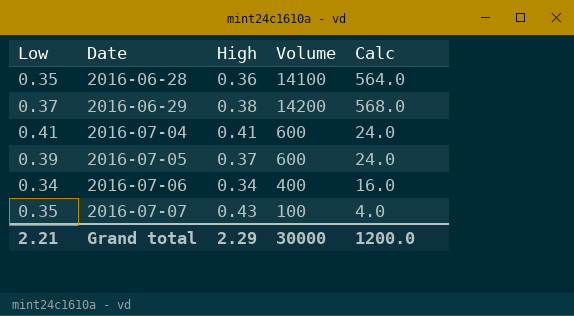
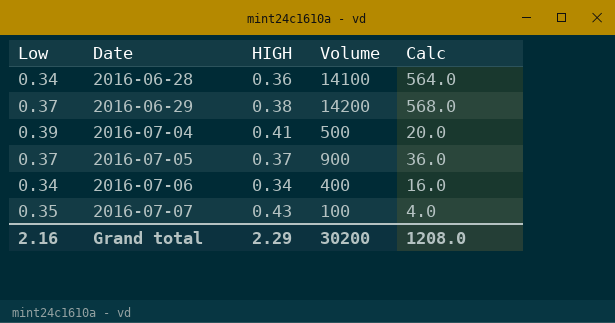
column name: High -> HIGH
2016-06-28 | Low: 0.35 -> 0.34
2016-07-04 | Low: 0.41 -> 0.39
2016-07-04 | Volume: 600 -> 500
2016-07-04 | Calc: 24.0 -> 20.0
2016-07-05 | Low: 0.39 -> 0.37
2016-07-05 | Volume: 600 -> 900
2016-07-05 | Calc: 24.0 -> 36.0
Grand total | Low: 2.21 -> 2.16
Grand total | Volume: 30000 -> 30200
Grand total | Calc: 1200.0 -> 1208.0

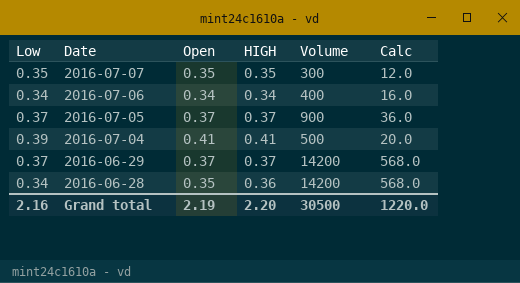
row order: Date ascending -> Date descending
column Open | position: none -> 3
2016-07-07 | HIGH: 0.43 -> 0.35
2016-07-07 | Volume: 100 -> 300
2016-07-07 | Calc: 4.0 -> 12.0
2016-06-29 | HIGH: 0.38 -> 0.37
2016-06-28 | Volume: 14100 -> 14200
2016-06-28 | Calc: 564.0 -> 568.0
Grand total | HIGH: 2.29 -> 2.20
Grand total | Volume: 30200 -> 30500
Grand total | Calc: 1208.0 -> 1220.0

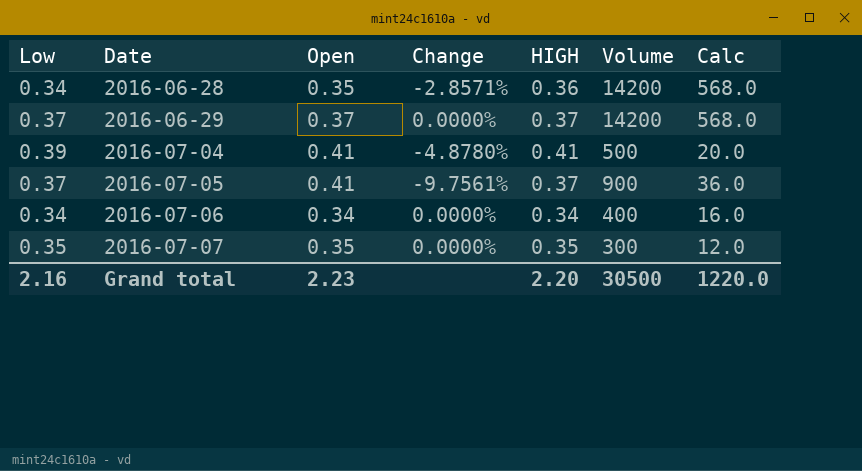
row order: Date descending -> Date ascending
column Change | formula: none -> ([Low] - [Open]) / [Open]
2016-07-05 | Open: 0.37 -> 0.41
Grand total | Open: 2.19 -> 2.23

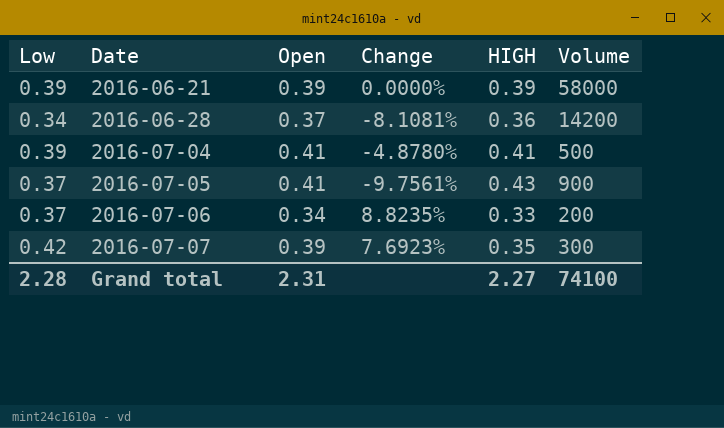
column Calc | formula: [Volume] * 0.04 -> none
row 2016-06-29: 0.37 | 0.37 | 0.0000% | 0.37 | 14200 | 568.0 -> none
row 2016-06-21: none -> 0.39 | 0.39 | 0.0000% | 0.39 | 58000
2016-06-28 | Open: 0.35 -> 0.37
2016-06-28 | Change: -2.8571% -> -8.1081%
2016-07-05 | HIGH: 0.37 -> 0.43
2016-07-06 | Low: 0.34 -> 0.37
2016-07-06 | Change: 0.0000% -> 8.8235%
2016-07-06 | HIGH: 0.34 -> 0.33
2016-07-06 | Volume: 400 -> 200
2016-07-07 | Low: 0.35 -> 0.42
2016-07-07 | Open: 0.35 -> 0.39
2016-07-07 | Change: 0.0000% -> 7.6923%
Grand total | Low: 2.16 -> 2.28
Grand total | Open: 2.23 -> 2.31
Grand total | HIGH: 2.20 -> 2.27
Grand total | Volume: 30500 -> 74100

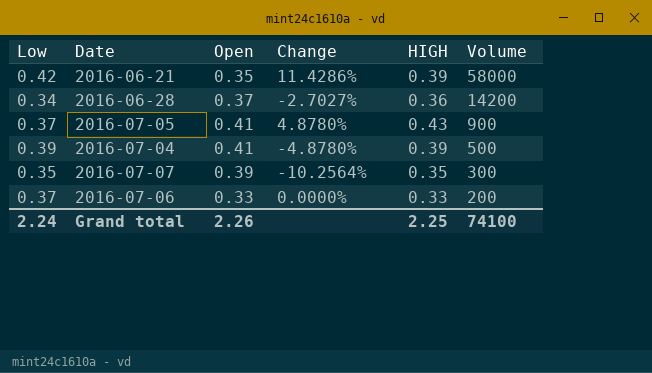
row order: Date ascending -> Volume descending
column Change | formula: ([Low] - [Open]) / [Open] -> ([HIGH] - [Open]) / [Open]
2016-06-21 | Low: 0.39 -> 0.42
2016-06-21 | Open: 0.39 -> 0.35
2016-07-04 | HIGH: 0.41 -> 0.39
2016-07-07 | Low: 0.42 -> 0.35
2016-07-06 | Open: 0.34 -> 0.33
Grand total | Low: 2.28 -> 2.24
Grand total | Open: 2.31 -> 2.26
Grand total | HIGH: 2.27 -> 2.25

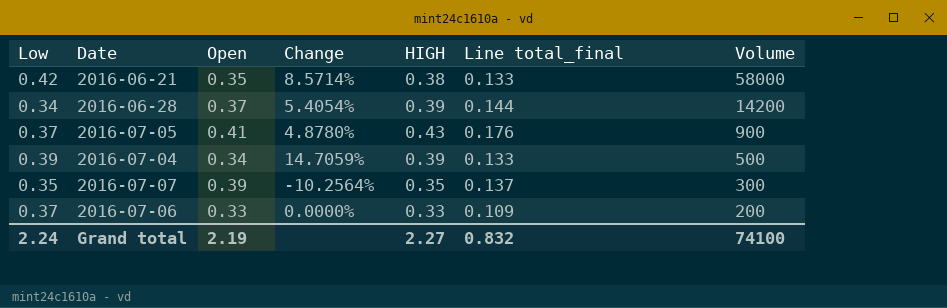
column Line total_final | formula: none -> [Open] * [HIGH]
2016-06-21 | Change: 11.4286% -> 8.5714%
2016-06-21 | HIGH: 0.39 -> 0.38
2016-06-28 | Change: -2.7027% -> 5.4054%
2016-06-28 | HIGH: 0.36 -> 0.39
2016-07-04 | Open: 0.41 -> 0.34
2016-07-04 | Change: -4.8780% -> 14.7059%
Grand total | Open: 2.26 -> 2.19
Grand total | HIGH: 2.25 -> 2.27

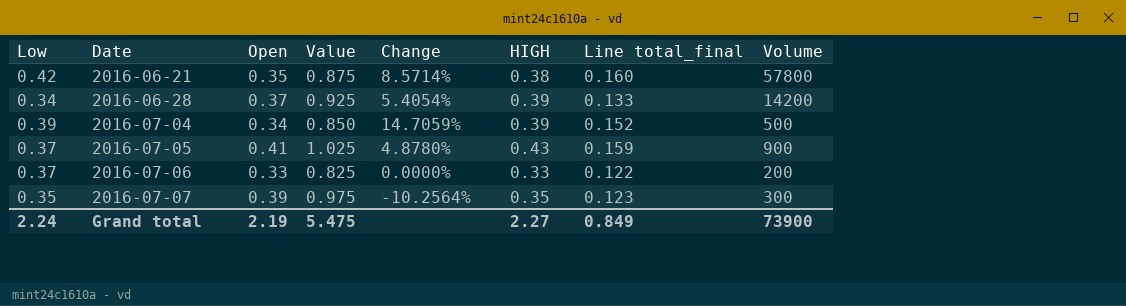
row order: Volume descending -> Date ascending
column Value | formula: none -> [Open] * 2.5
column Line total_final | formula: [Open] * [HIGH] -> [Low] * [HIGH]
2016-06-21 | Volume: 58000 -> 57800
Grand total | Line total_final: 0.832 -> 0.849
Grand total | Volume: 74100 -> 73900

